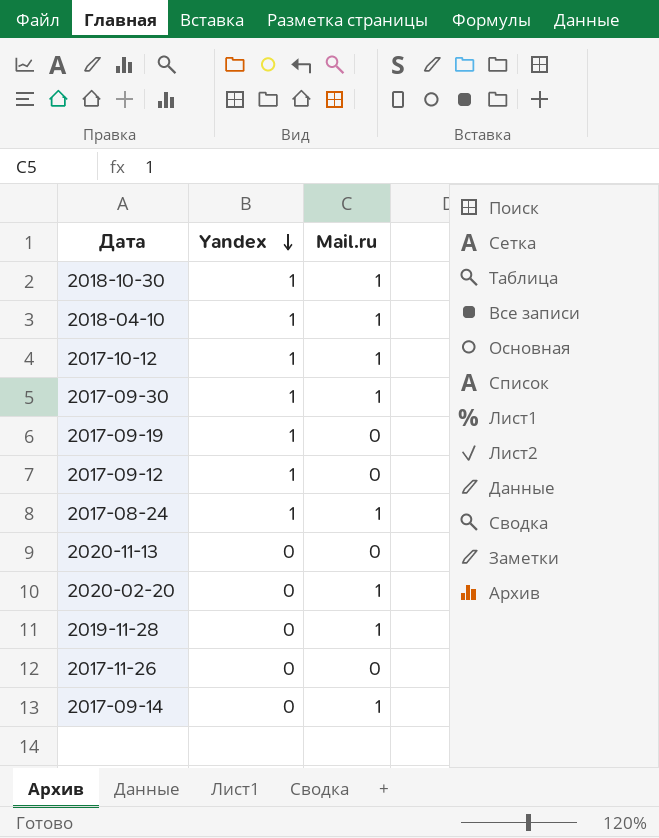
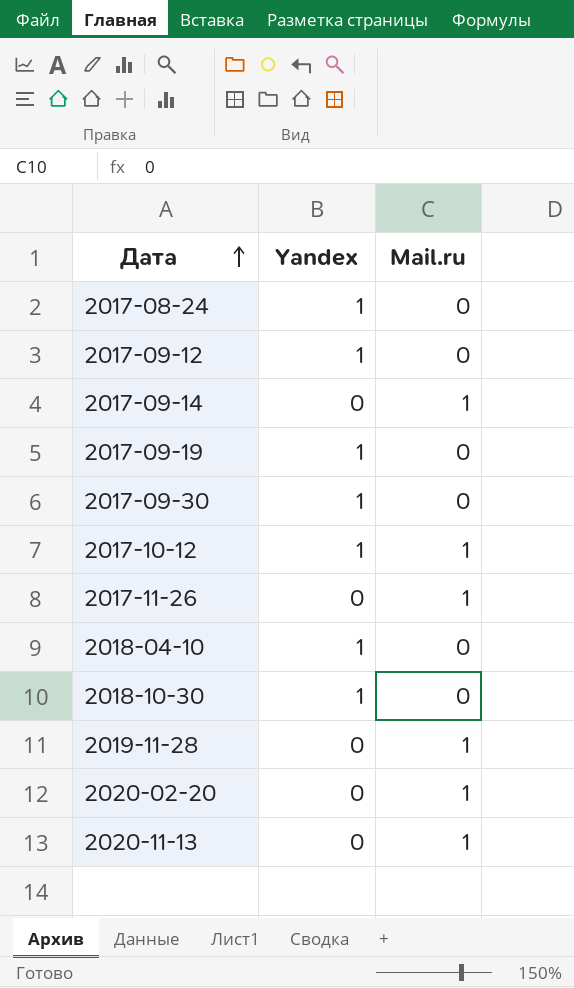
row order: Yandex descending -> Дата ascending
2017-08-24 | Mail.ru: 1 -> 0
2017-09-30 | Mail.ru: 1 -> 0
2017-11-26 | Mail.ru: 0 -> 1
2018-04-10 | Mail.ru: 1 -> 0
2018-10-30 | Mail.ru: 1 -> 0
2020-11-13 | Mail.ru: 0 -> 1

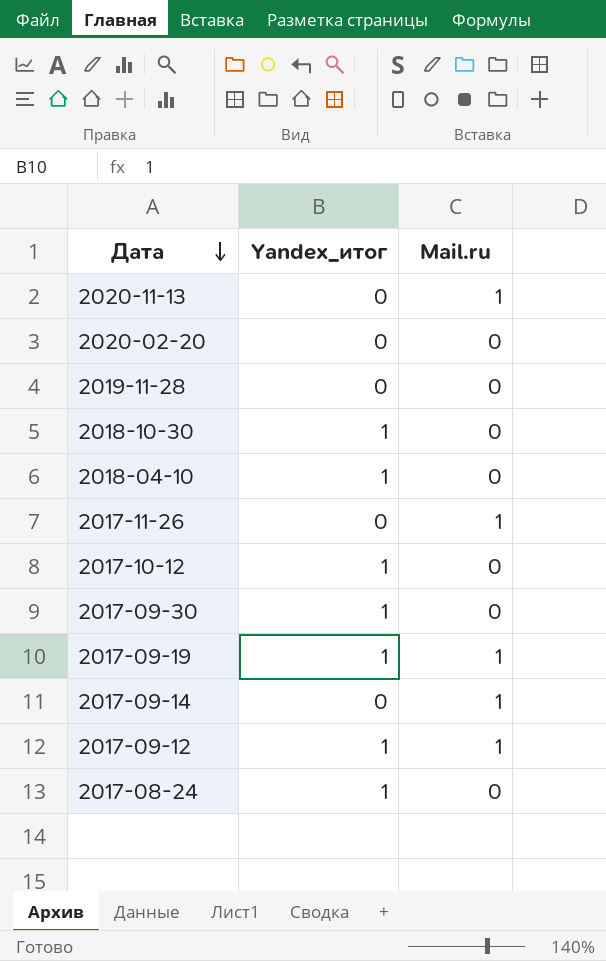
row order: Дата ascending -> Дата descending
column name: Yandex -> Yandex_итог
2020-02-20 | Mail.ru: 1 -> 0
2019-11-28 | Mail.ru: 1 -> 0
2017-10-12 | Mail.ru: 1 -> 0
2017-09-19 | Mail.ru: 0 -> 1
2017-09-12 | Mail.ru: 0 -> 1

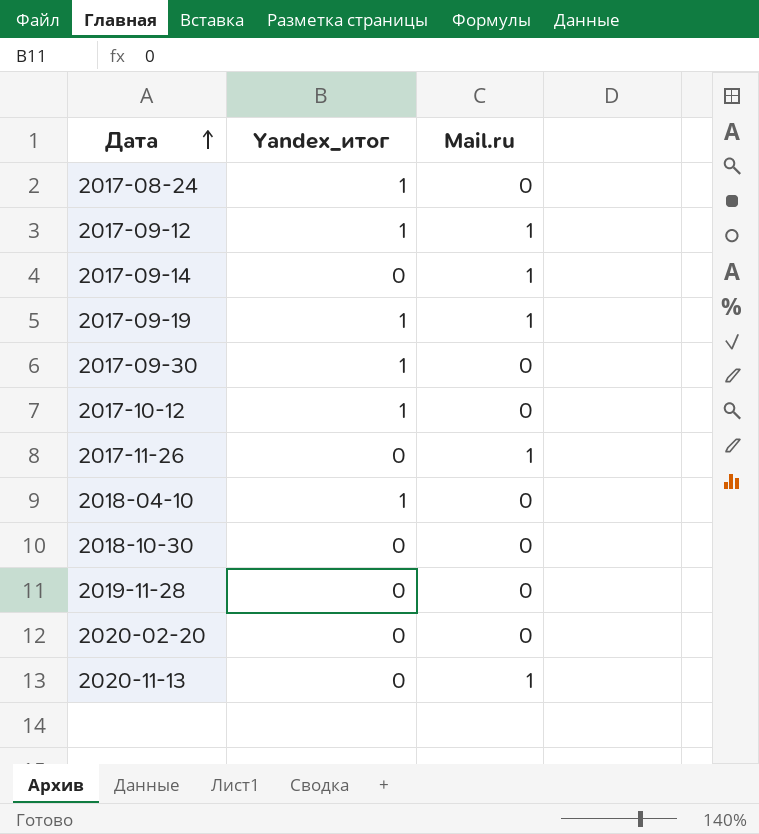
row order: Дата descending -> Дата ascending
2018-10-30 | Yandex_итог: 1 -> 0

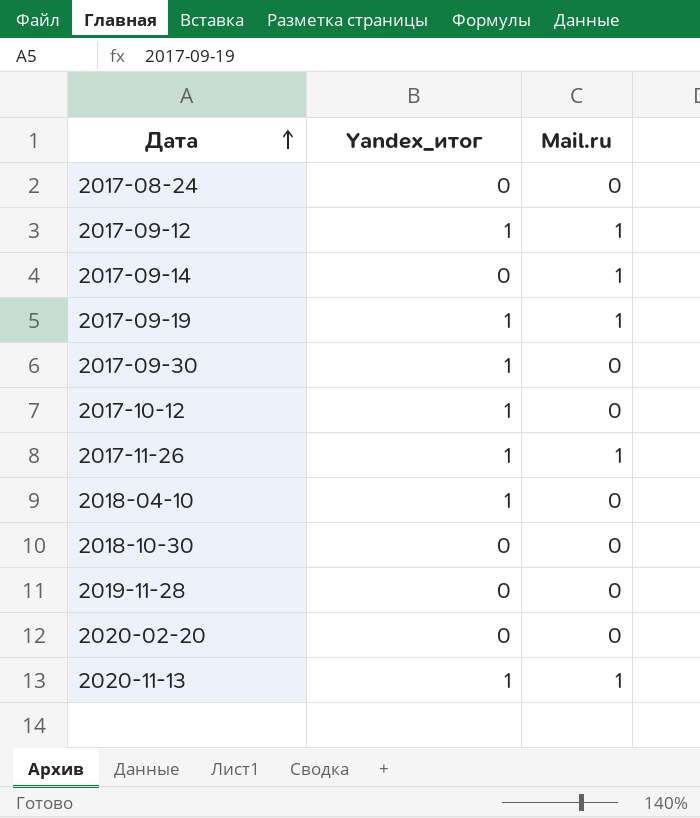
2017-08-24 | Yandex_итог: 1 -> 0
2017-11-26 | Yandex_итог: 0 -> 1
2020-11-13 | Yandex_итог: 0 -> 1

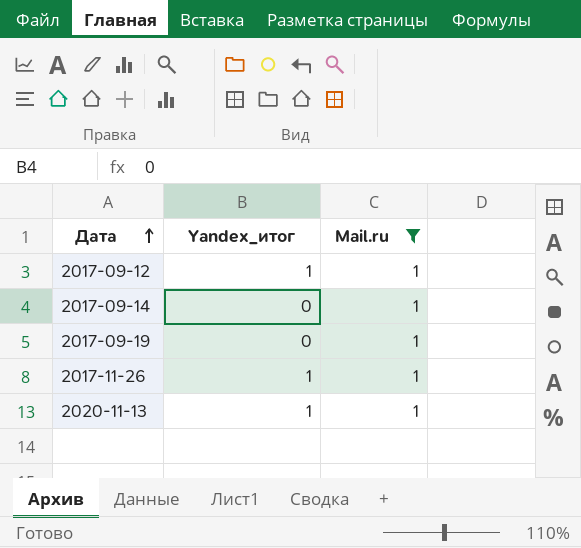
filter: none -> Mail.ru = 1
2017-09-19 | Yandex_итог: 1 -> 0

